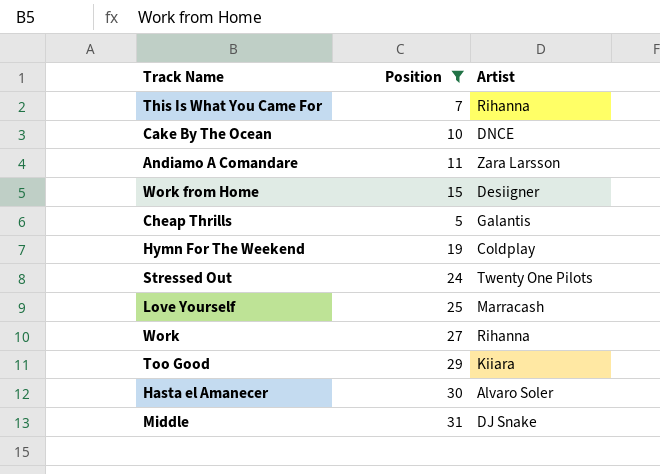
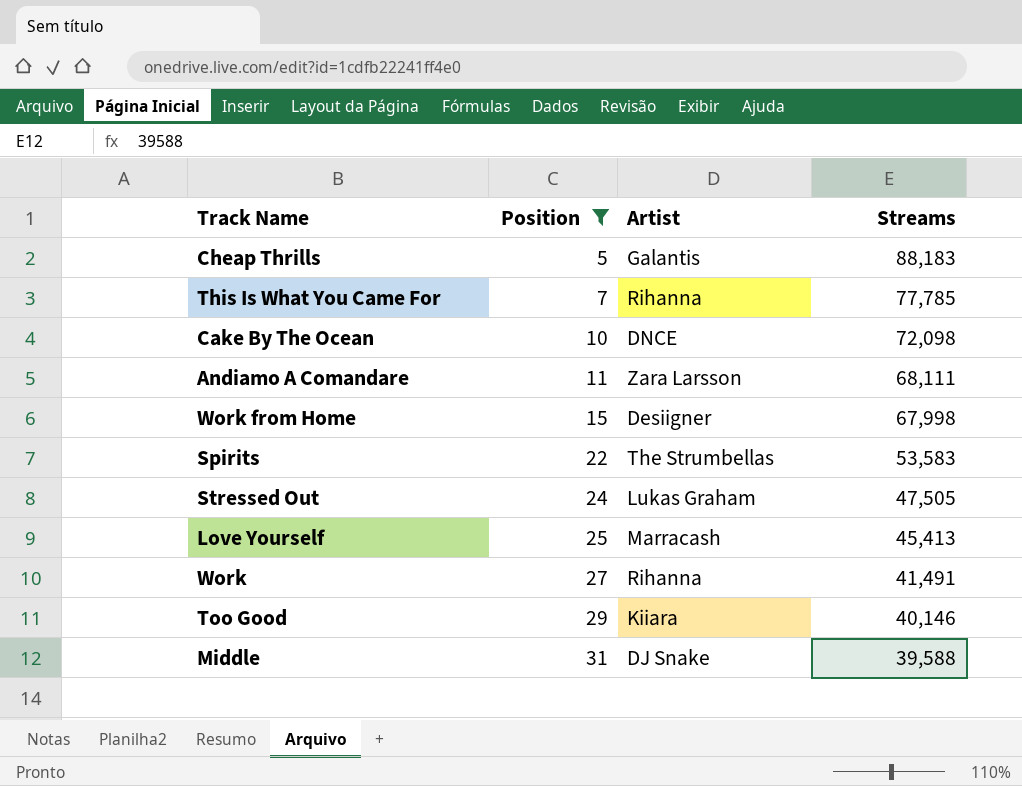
row order: none -> Position ascending
column Streams | position: none -> 4
row Hymn For The Weekend: 19 | Coldplay -> none
row Hasta el Amanecer: 30 | Alvaro Soler -> none
row Spirits: none -> 22 | The Strumbellas | 53,583
Stressed Out | Artist: Twenty One Pilots -> Lukas Graham

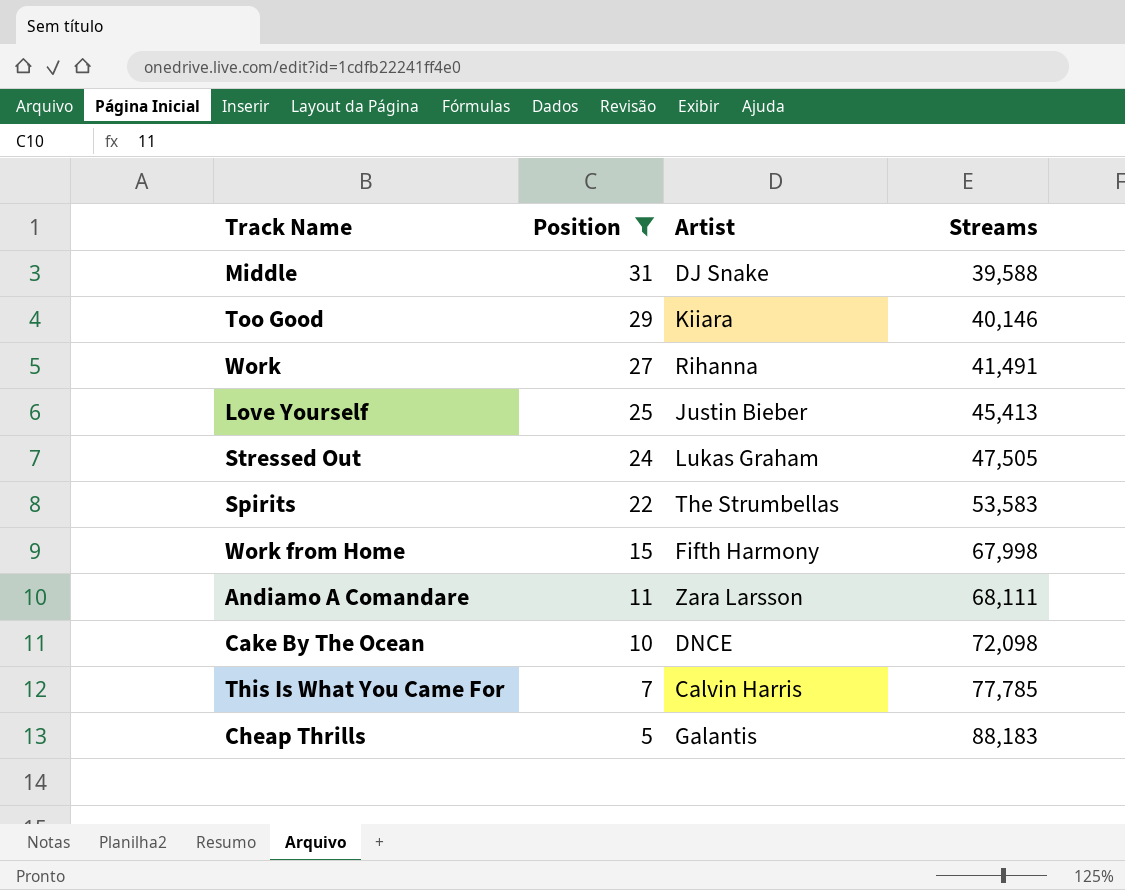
row order: Position ascending -> Position descending
Love Yourself | Artist: Marracash -> Justin Bieber
Work from Home | Artist: Desiigner -> Fifth Harmony
This Is What You Came For | Artist: Rihanna -> Calvin Harris

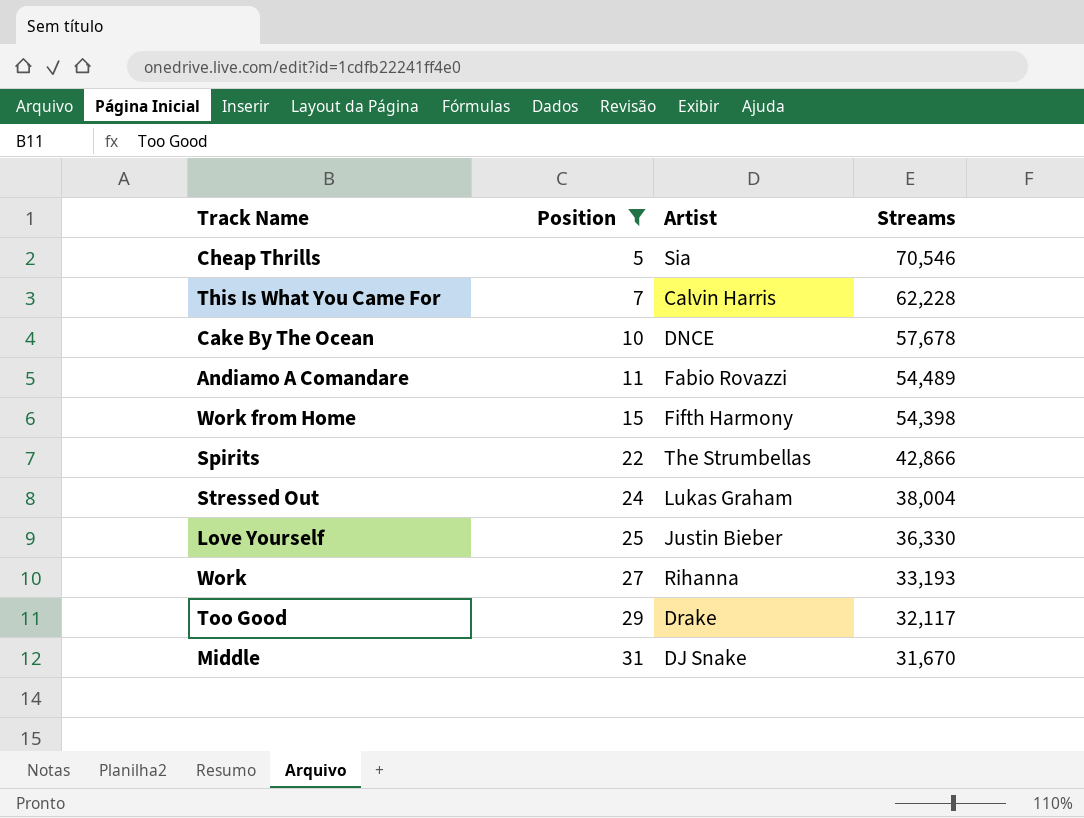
row order: Position descending -> Position ascending
Cheap Thrills | Artist: Galantis -> Sia
Cheap Thrills | Streams: 88,183 -> 70,546
This Is What You Came For | Streams: 77,785 -> 62,228
Cake By The Ocean | Streams: 72,098 -> 57,678
Andiamo A Comandare | Artist: Zara Larsson -> Fabio Rovazzi
Andiamo A Comandare | Streams: 68,111 -> 54,489
Work from Home | Streams: 67,998 -> 54,398
Spirits | Streams: 53,583 -> 42,866
Stressed Out | Streams: 47,505 -> 38,004
Love Yourself | Streams: 45,413 -> 36,330
Work | Streams: 41,491 -> 33,193
Too Good | Artist: Kiiara -> Drake
Too Good | Streams: 40,146 -> 32,117
Middle | Streams: 39,588 -> 31,670

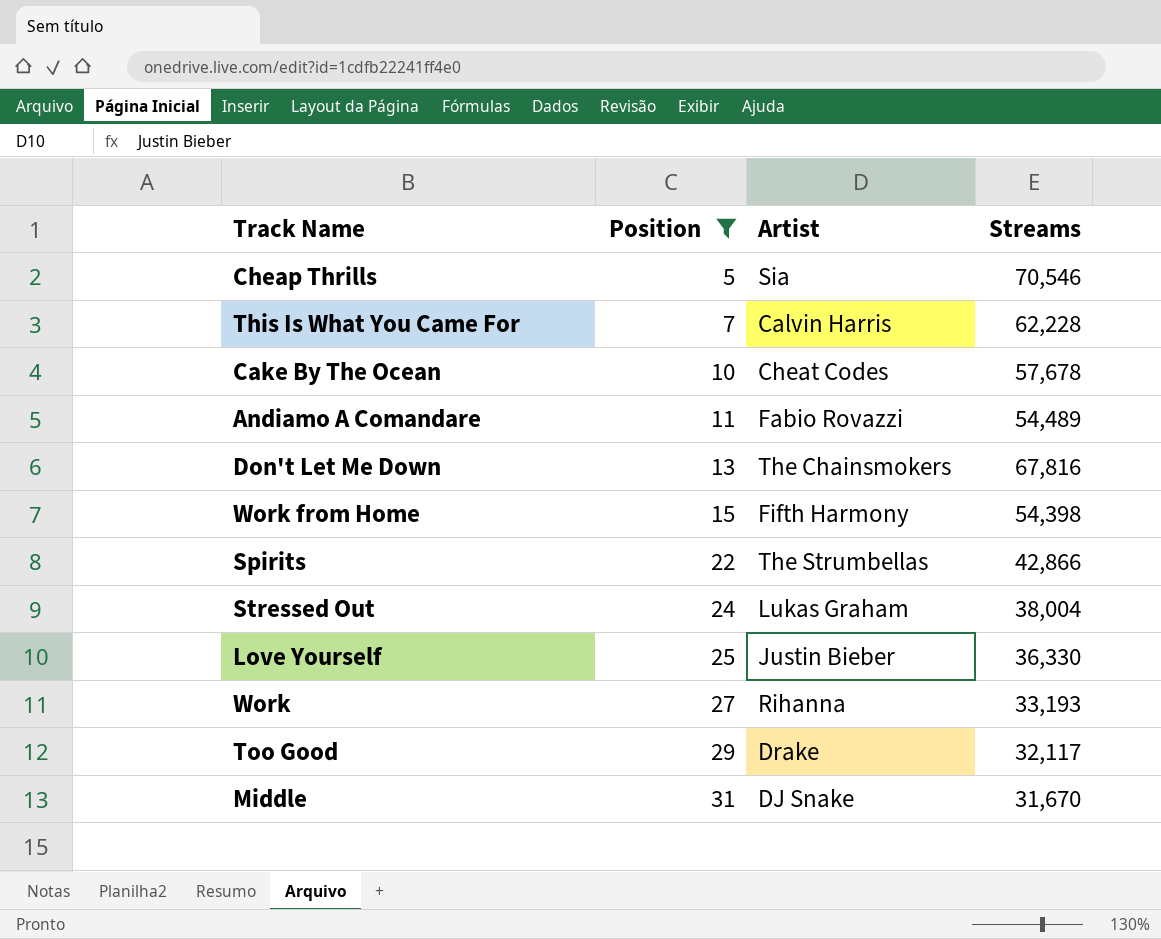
Cake By The Ocean | Artist: DNCE -> Cheat Codes
row Don't Let Me Down: none -> 13 | The Chainsmokers | 67,816

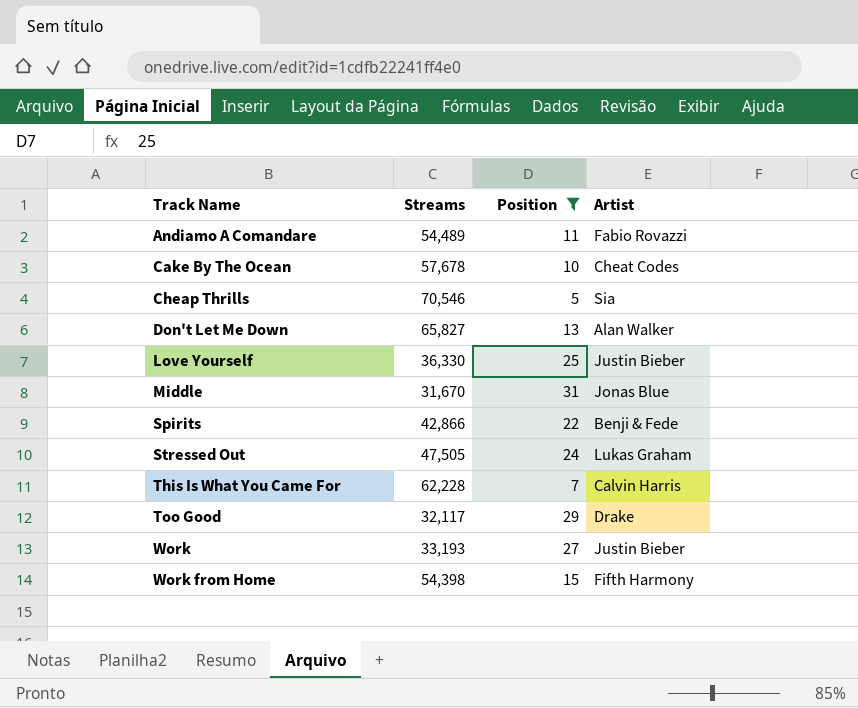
row order: Position ascending -> Track Name ascending
column Streams | position: 4 -> 2
Don't Let Me Down | Streams: 67,816 -> 65,827
Don't Let Me Down | Artist: The Chainsmokers -> Alan Walker
Middle | Artist: DJ Snake -> Jonas Blue
Spirits | Artist: The Strumbellas -> Benji & Fede
Stressed Out | Streams: 38,004 -> 47,505
Work | Artist: Rihanna -> Justin Bieber

